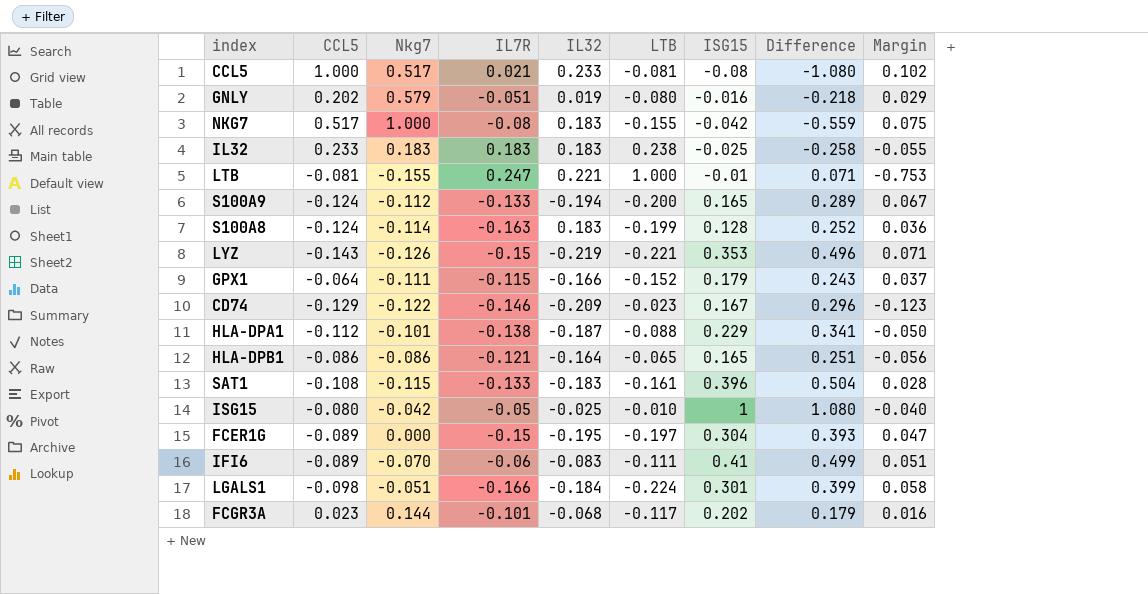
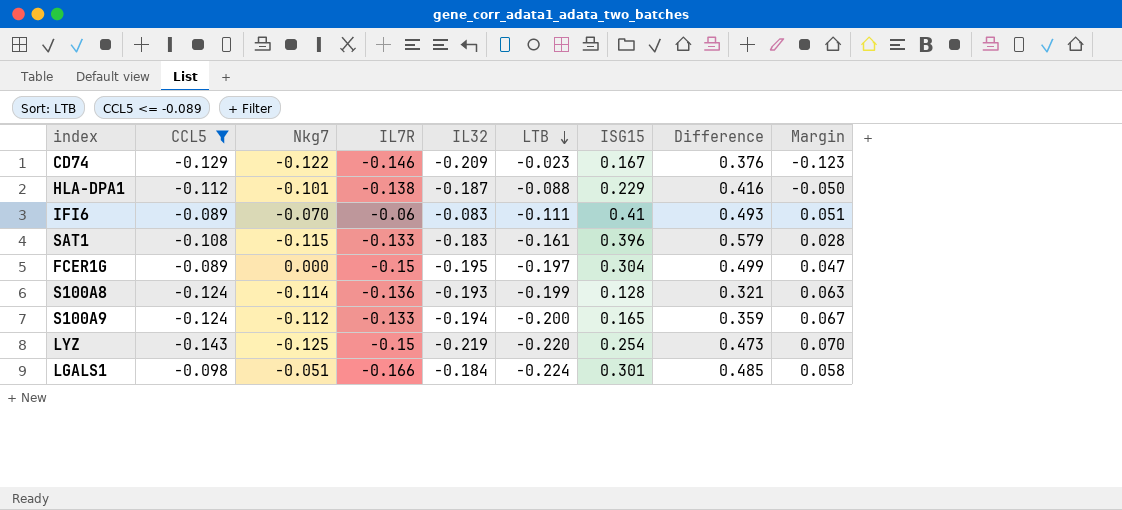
filter: none -> CCL5 <= -0.089
row order: none -> LTB descending
column Difference | formula: [ISG15] - [CCL5] -> [ISG15] - [IL32]
S100A8 | IL7R: -0.163 -> -0.136
S100A8 | IL32: 0.183 -> -0.193
S100A8 | Margin: 0.036 -> 0.063
LYZ | Nkg7: -0.126 -> -0.125
LYZ | LTB: -0.221 -> -0.220
LYZ | ISG15: 0.353 -> 0.254
LYZ | Margin: 0.071 -> 0.070

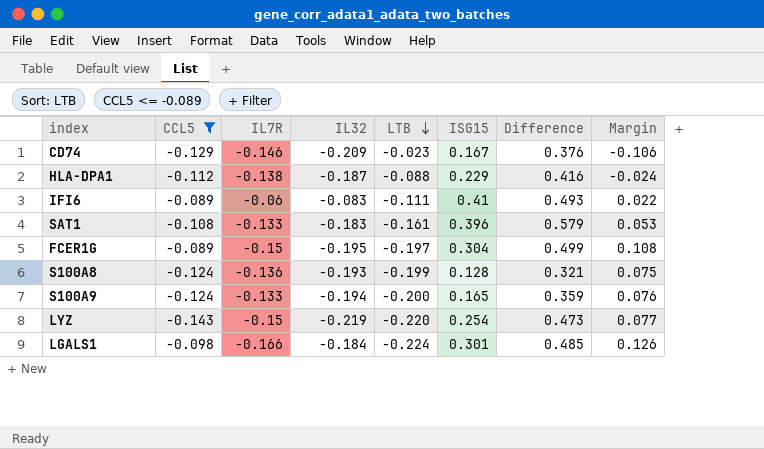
column Nkg7 | position: 3 -> none
column Margin | formula: [IL7R] - [LTB] -> [CCL5] - [LTB]

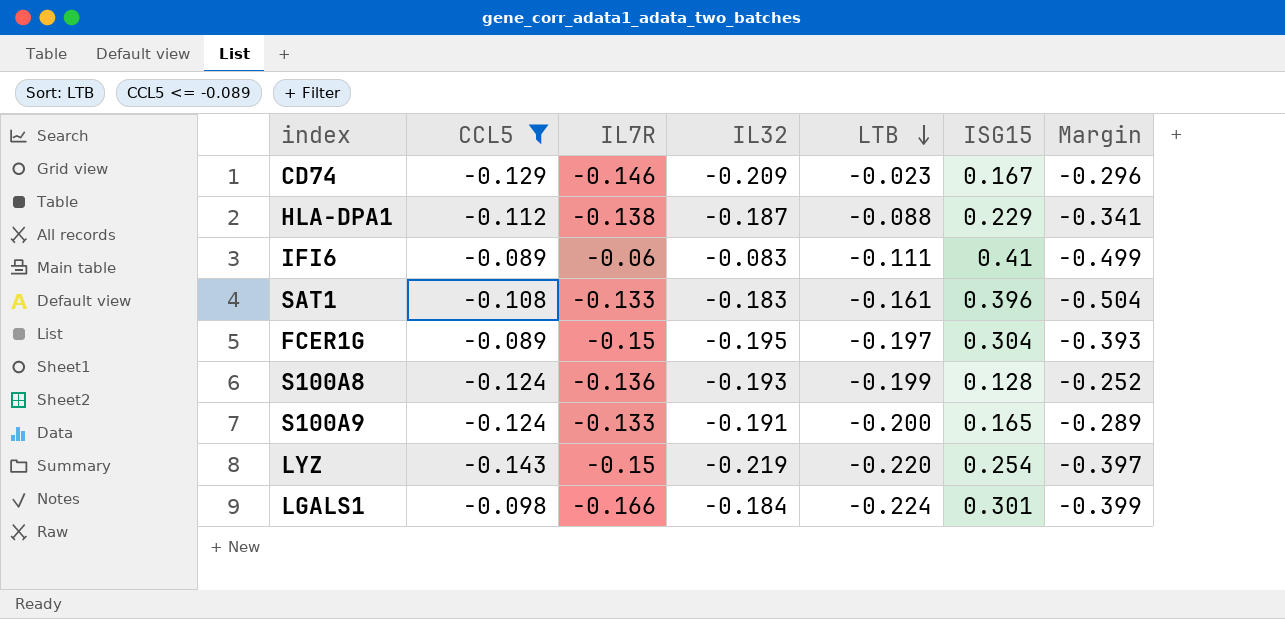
column Difference | formula: [ISG15] - [IL32] -> none
column Margin | formula: [CCL5] - [LTB] -> [CCL5] - [ISG15]
S100A9 | IL32: -0.194 -> -0.191

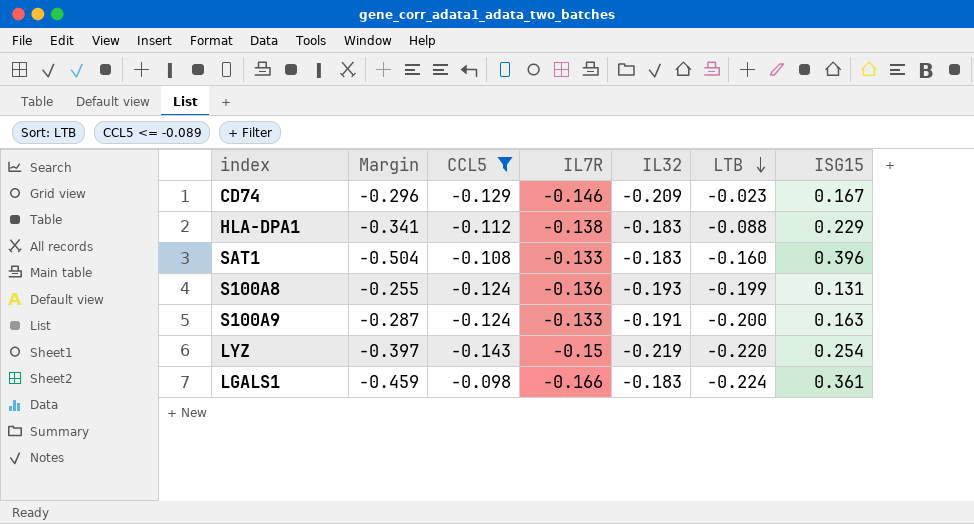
column Margin | position: 7 -> 2
row IFI6: -0.089 | -0.06 | -0.083 | -0.111 | 0.41 | -0.499 -> none
row FCER1G: -0.089 | -0.15 | -0.195 | -0.197 | 0.304 | -0.393 -> none
HLA-DPA1 | IL32: -0.187 -> -0.183
SAT1 | LTB: -0.161 -> -0.160
S100A8 | Margin: -0.252 -> -0.255
S100A8 | ISG15: 0.128 -> 0.131
S100A9 | Margin: -0.289 -> -0.287
S100A9 | ISG15: 0.165 -> 0.163
LGALS1 | Margin: -0.399 -> -0.459
LGALS1 | IL32: -0.184 -> -0.183
LGALS1 | ISG15: 0.301 -> 0.361

